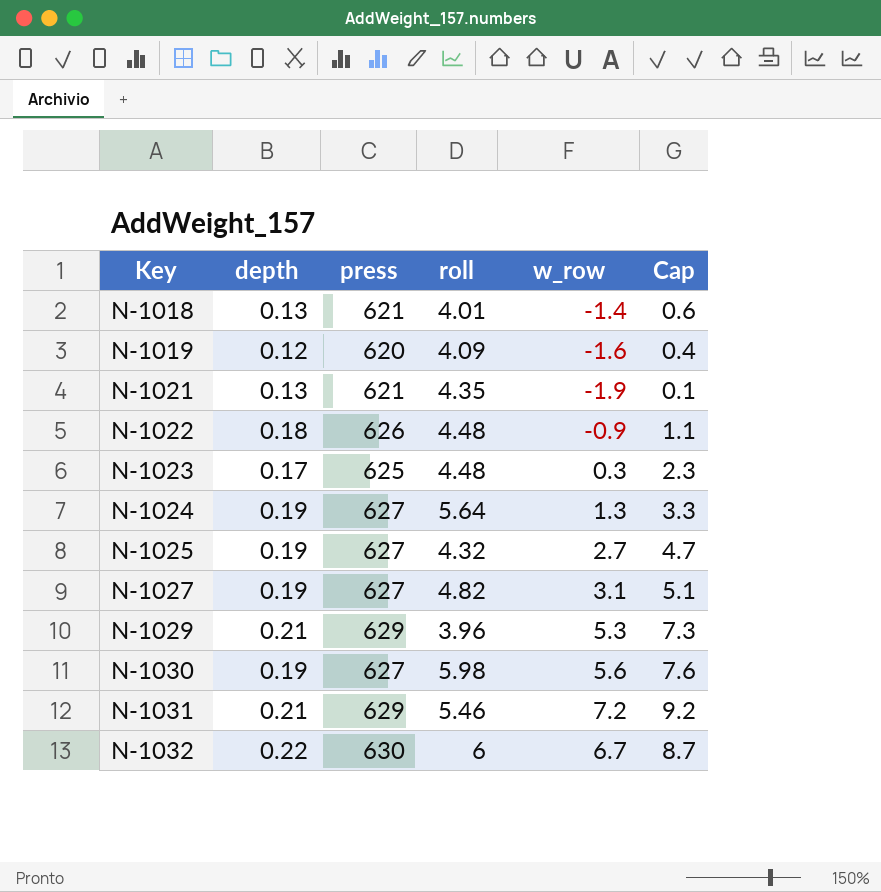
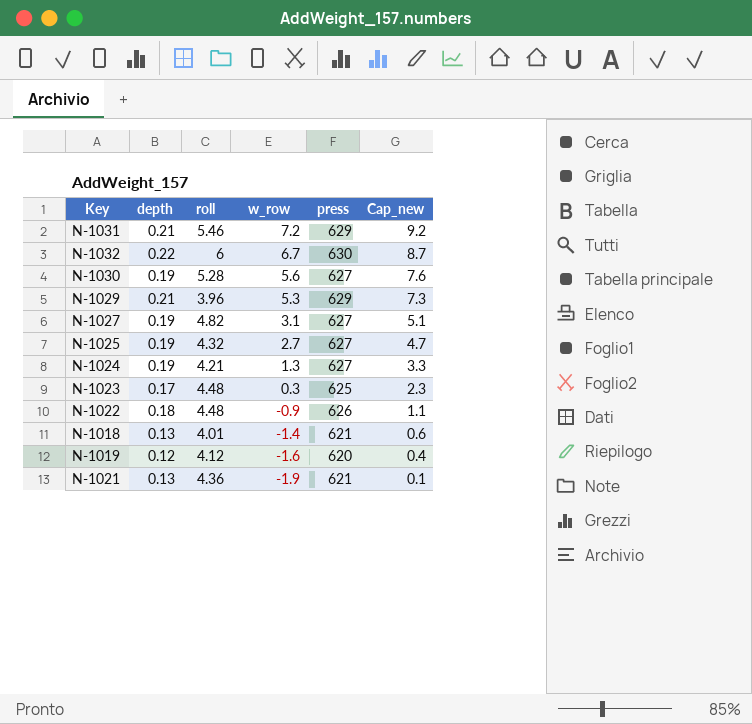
row order: Key ascending -> w_row descending
column press | position: 3 -> 5
column name: Cap -> Cap_new
N-1030 | roll: 5.98 -> 5.28
N-1024 | roll: 5.64 -> 4.21
N-1019 | roll: 4.09 -> 4.12
N-1021 | roll: 4.35 -> 4.36

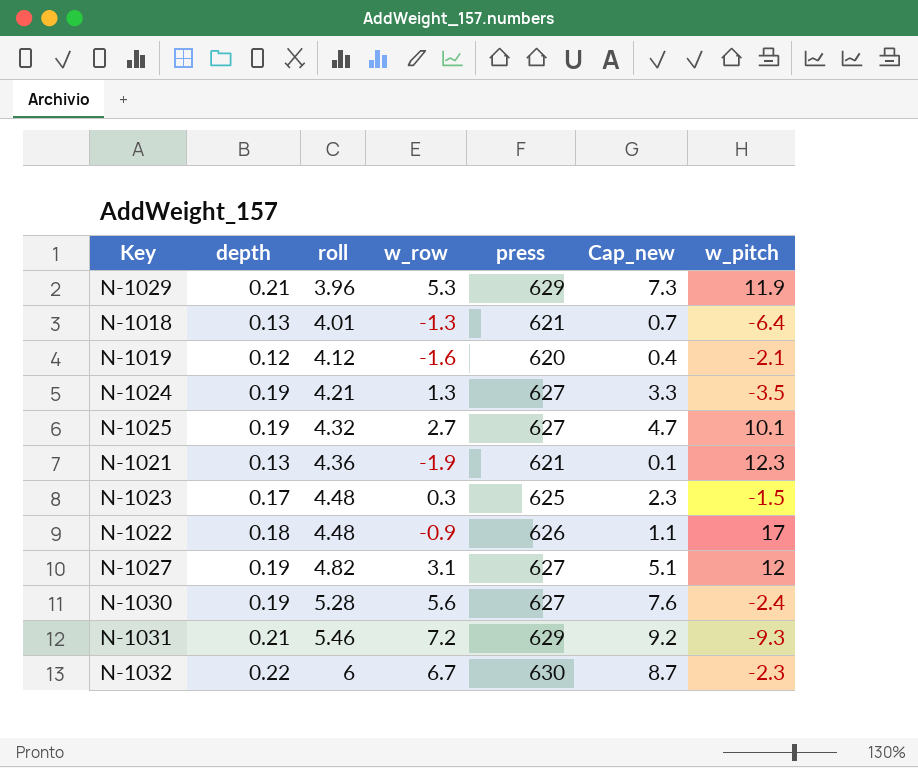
row order: w_row descending -> roll ascending
column w_pitch | position: none -> 7
N-1018 | w_row: -1.4 -> -1.3
N-1018 | Cap_new: 0.6 -> 0.7

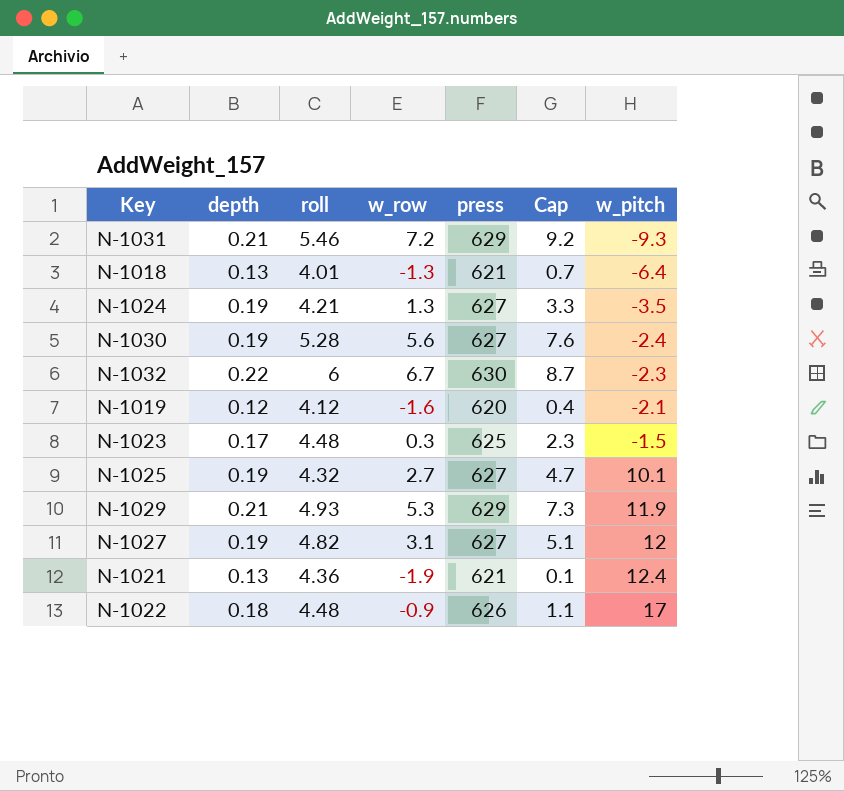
row order: roll ascending -> w_pitch ascending
column name: Cap_new -> Cap
N-1029 | roll: 3.96 -> 4.93
N-1021 | w_pitch: 12.3 -> 12.4

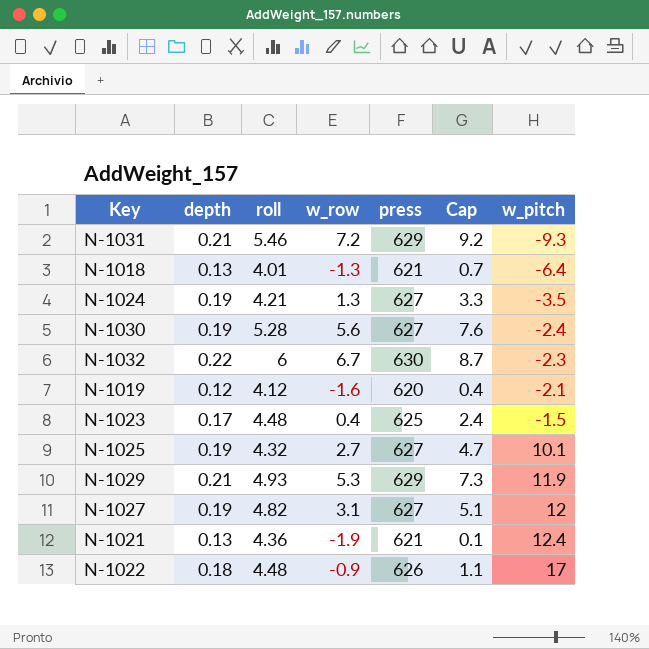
N-1023 | w_row: 0.3 -> 0.4
N-1023 | Cap: 2.3 -> 2.4

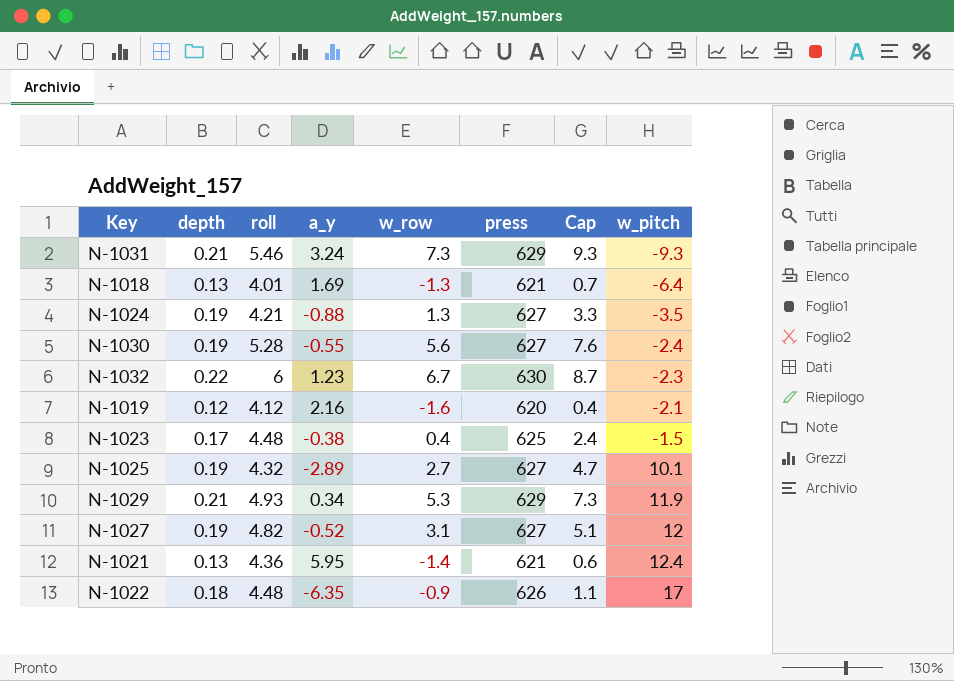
column a_y | position: none -> 4
N-1031 | w_row: 7.2 -> 7.3
N-1031 | Cap: 9.2 -> 9.3
N-1021 | w_row: -1.9 -> -1.4
N-1021 | Cap: 0.1 -> 0.6

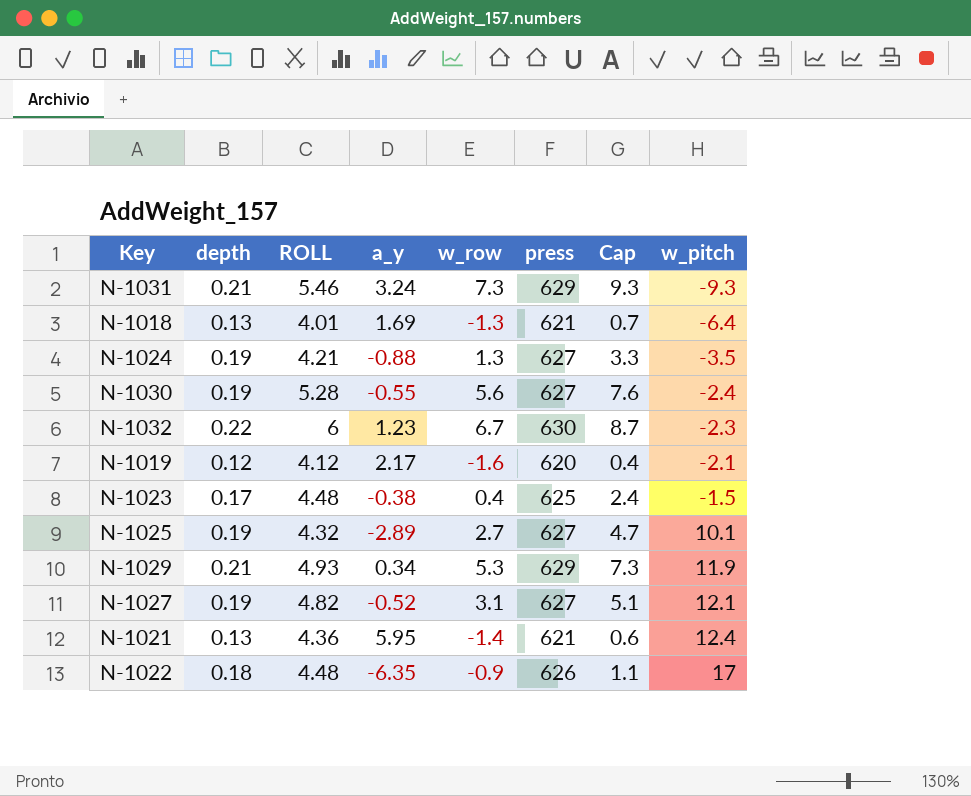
column name: roll -> ROLL
N-1019 | a_y: 2.16 -> 2.17
N-1027 | w_pitch: 12 -> 12.1

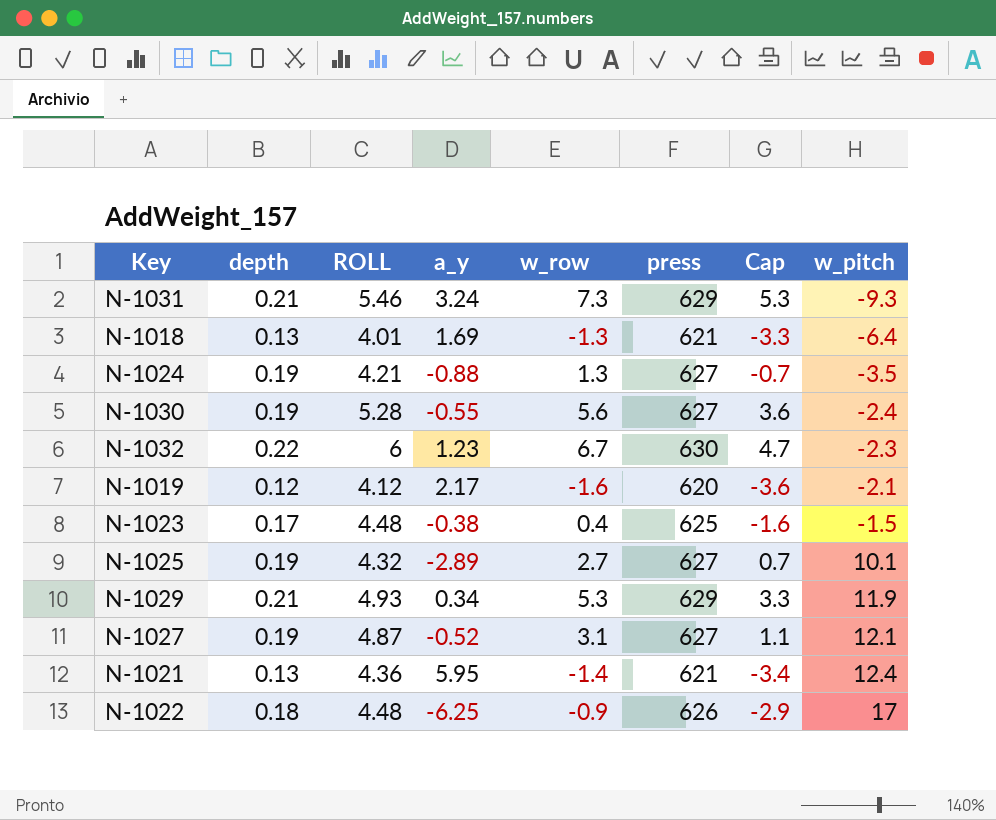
column Cap | formula: [w_row] + 2 -> [w_row] - 2
N-1027 | ROLL: 4.82 -> 4.87
N-1022 | a_y: -6.35 -> -6.25

